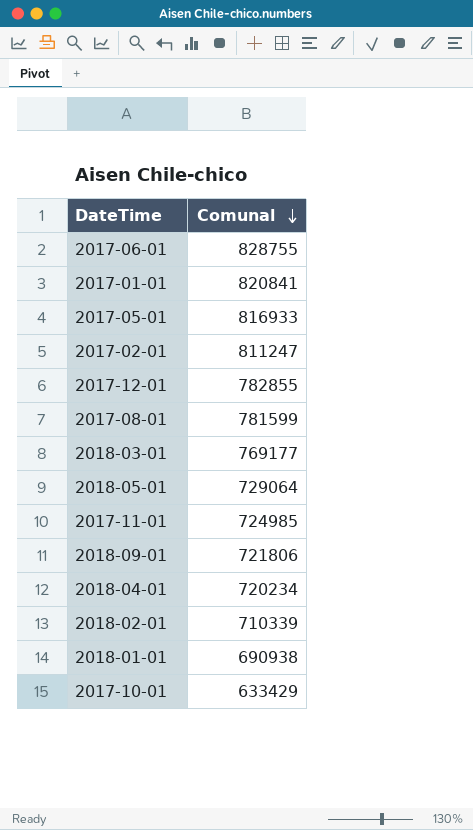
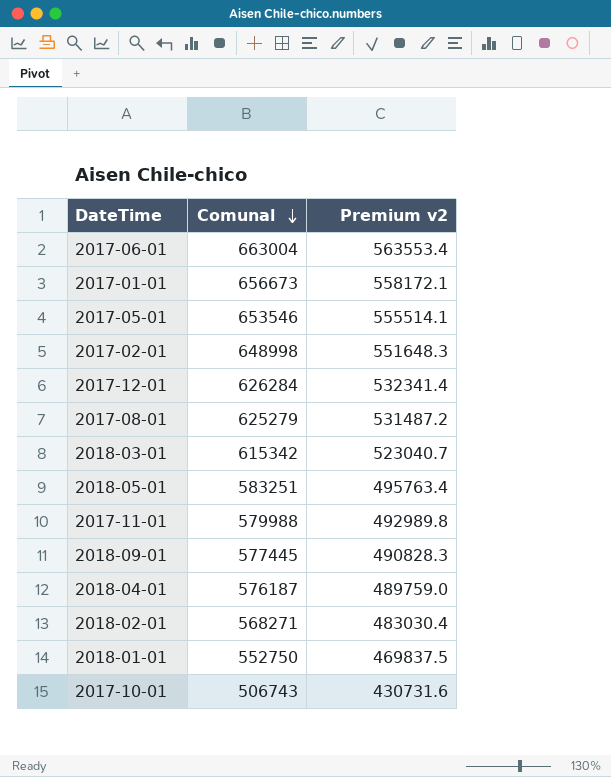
column Premium v2 | formula: none -> [Comunal] * 0.85
2017-06-01 | Comunal: 828755 -> 663004
2017-01-01 | Comunal: 820841 -> 656673
2017-05-01 | Comunal: 816933 -> 653546
2017-02-01 | Comunal: 811247 -> 648998
2017-12-01 | Comunal: 782855 -> 626284
2017-08-01 | Comunal: 781599 -> 625279
2018-03-01 | Comunal: 769177 -> 615342
2018-05-01 | Comunal: 729064 -> 583251
2017-11-01 | Comunal: 724985 -> 579988
2018-09-01 | Comunal: 721806 -> 577445
2018-04-01 | Comunal: 720234 -> 576187
2018-02-01 | Comunal: 710339 -> 568271
2018-01-01 | Comunal: 690938 -> 552750
2017-10-01 | Comunal: 633429 -> 506743

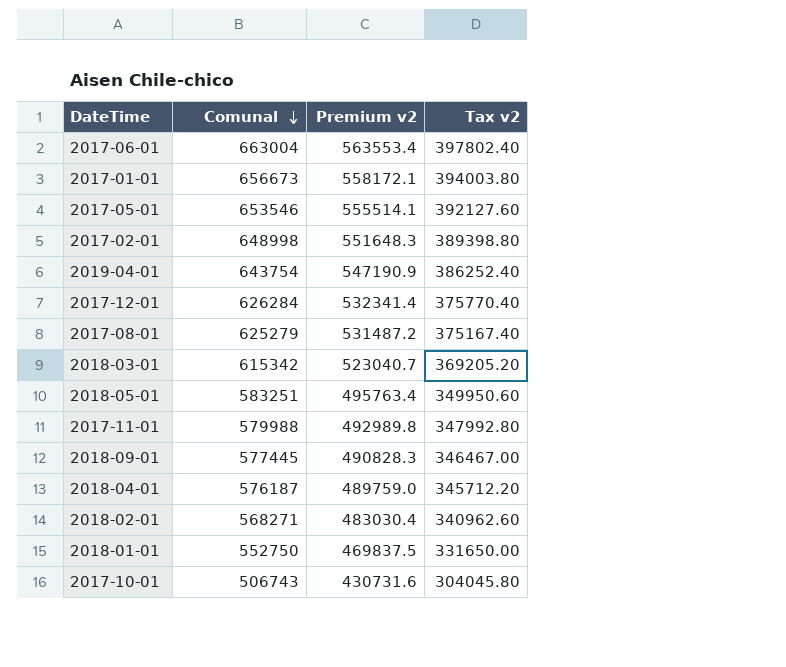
column Tax v2 | formula: none -> [Comunal] * 0.6
row 2019-04-01: none -> 643754 | 547190.9 | 386252.40

